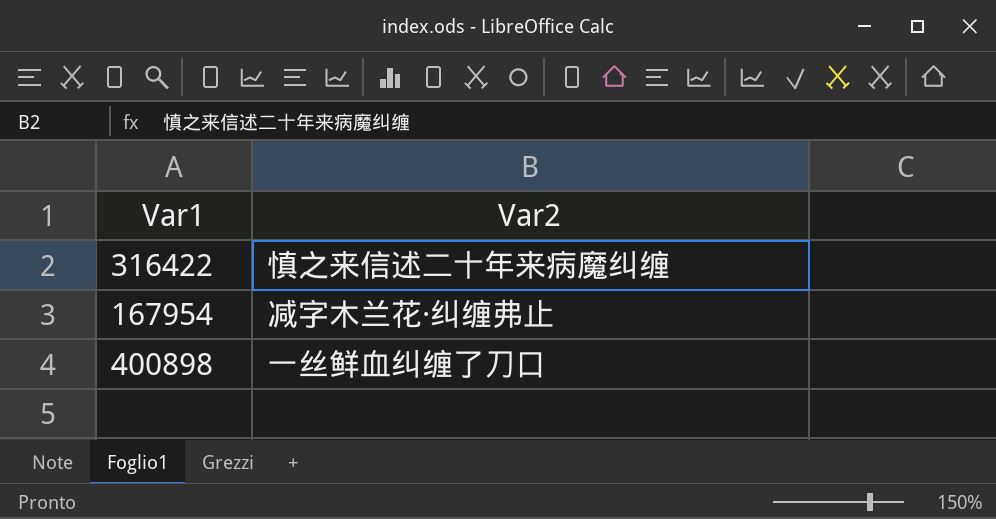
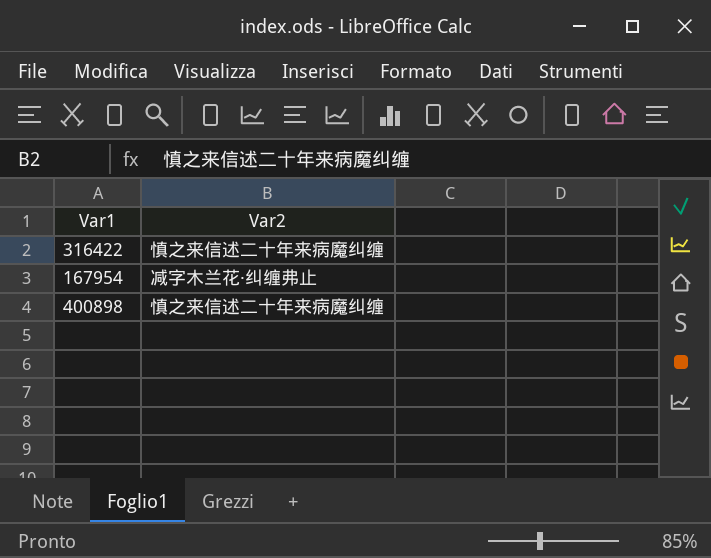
400898 | Var2: 一丝鲜血纠缠了刀口 -> 慎之来信述二十年来病魔纠缠

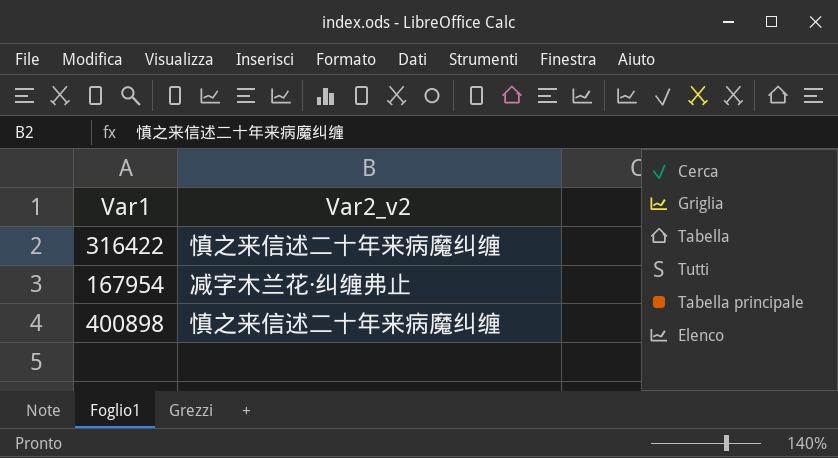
column name: Var2 -> Var2_v2

